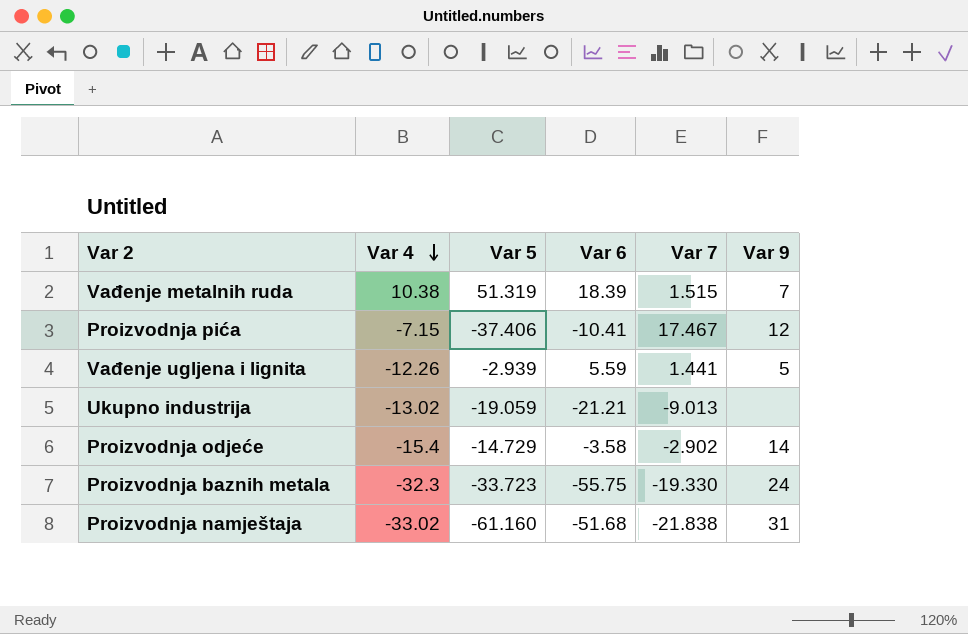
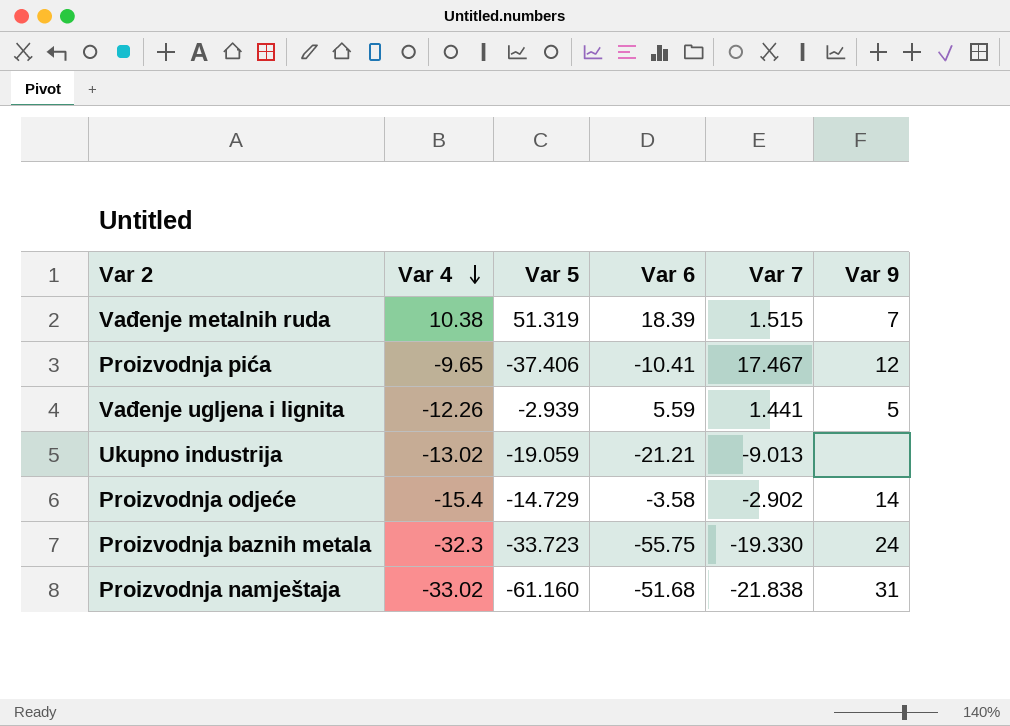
Proizvodnja pića | Var 4: -7.15 -> -9.65

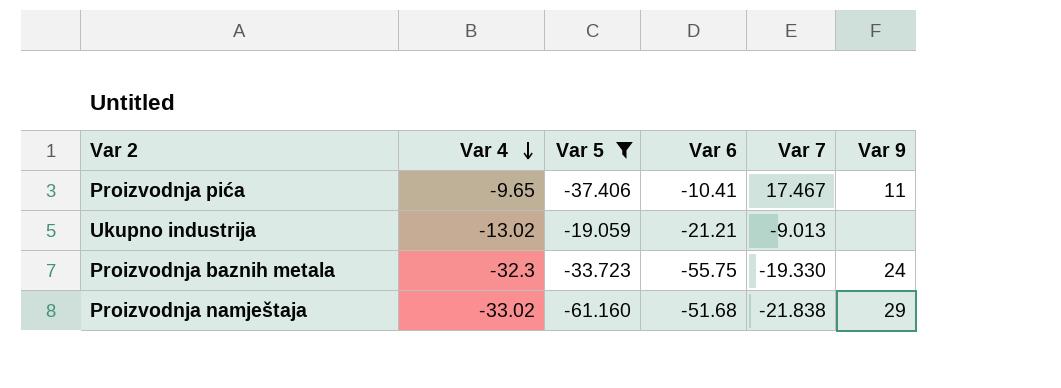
filter: none -> Var 5 <= -19.059
Proizvodnja pića | Var 9: 12 -> 11
Proizvodnja namještaja | Var 9: 31 -> 29

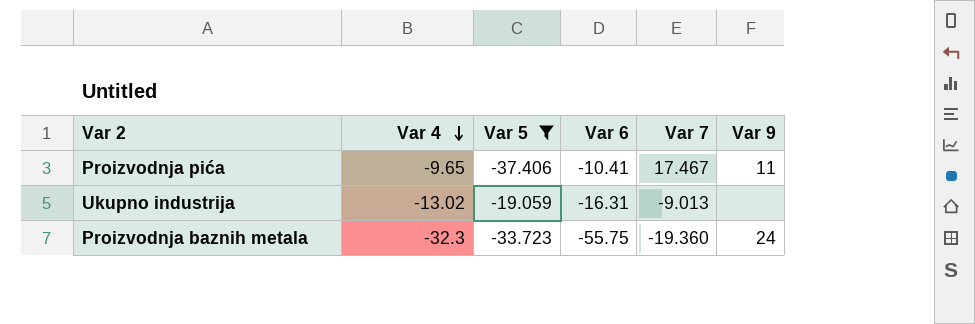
row Proizvodnja namještaja: -33.02 | -61.160 | -51.68 | -21.838 | 29 -> none
Ukupno industrija | Var 6: -21.21 -> -16.31
Proizvodnja baznih metala | Var 7: -19.330 -> -19.360

